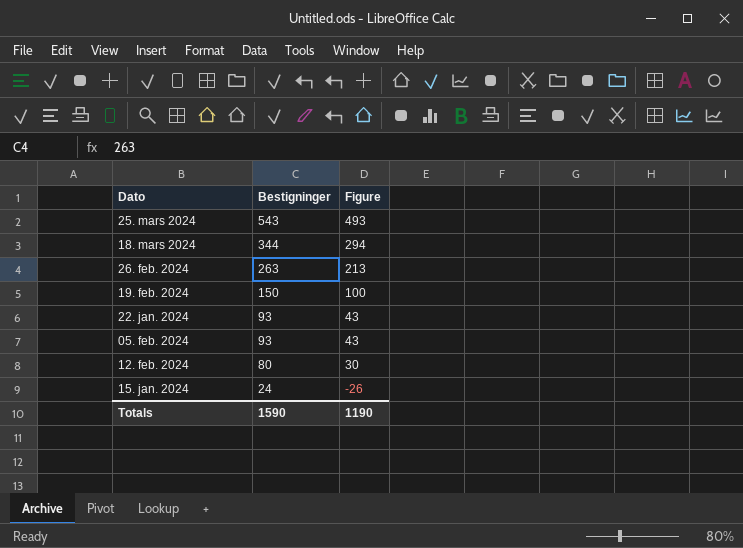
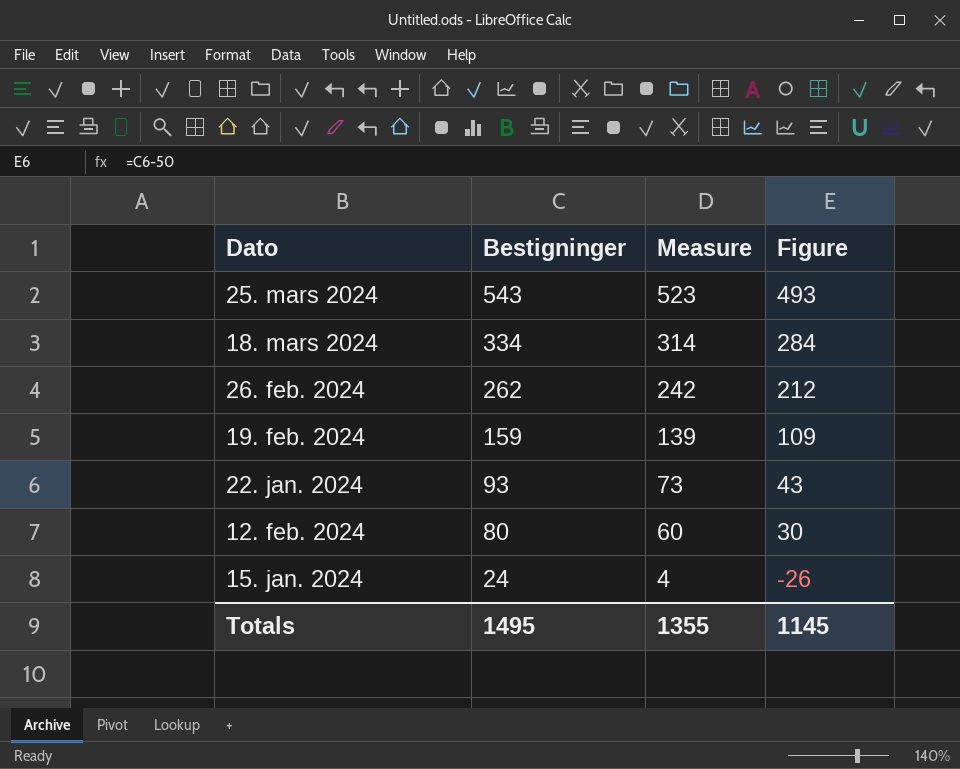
column Measure | formula: none -> [Bestigninger] - 20
row 05. feb. 2024: 93 | 43 -> none
18. mars 2024 | Bestigninger: 344 -> 334
18. mars 2024 | Figure: 294 -> 284
26. feb. 2024 | Bestigninger: 263 -> 262
26. feb. 2024 | Figure: 213 -> 212
19. feb. 2024 | Bestigninger: 150 -> 159
19. feb. 2024 | Figure: 100 -> 109
Totals | Bestigninger: 1590 -> 1495
Totals | Figure: 1190 -> 1145

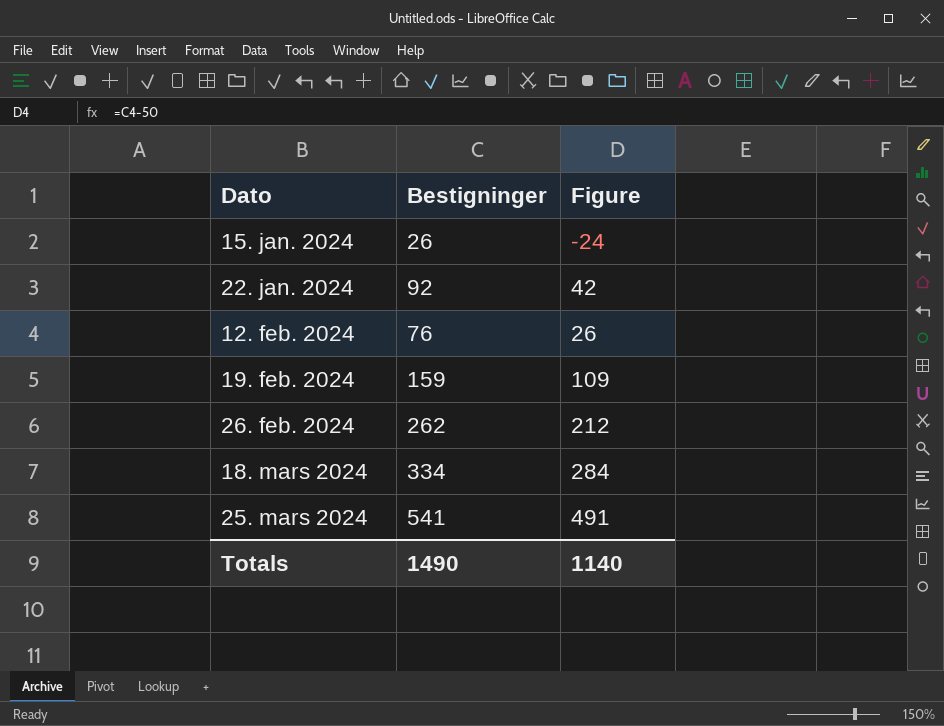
row order: Bestigninger descending -> Dato ascending
column Measure | formula: [Bestigninger] - 20 -> none
15. jan. 2024 | Bestigninger: 24 -> 26
15. jan. 2024 | Figure: -26 -> -24
22. jan. 2024 | Bestigninger: 93 -> 92
22. jan. 2024 | Figure: 43 -> 42
12. feb. 2024 | Bestigninger: 80 -> 76
12. feb. 2024 | Figure: 30 -> 26
25. mars 2024 | Bestigninger: 543 -> 541
25. mars 2024 | Figure: 493 -> 491
Totals | Bestigninger: 1495 -> 1490
Totals | Figure: 1145 -> 1140

